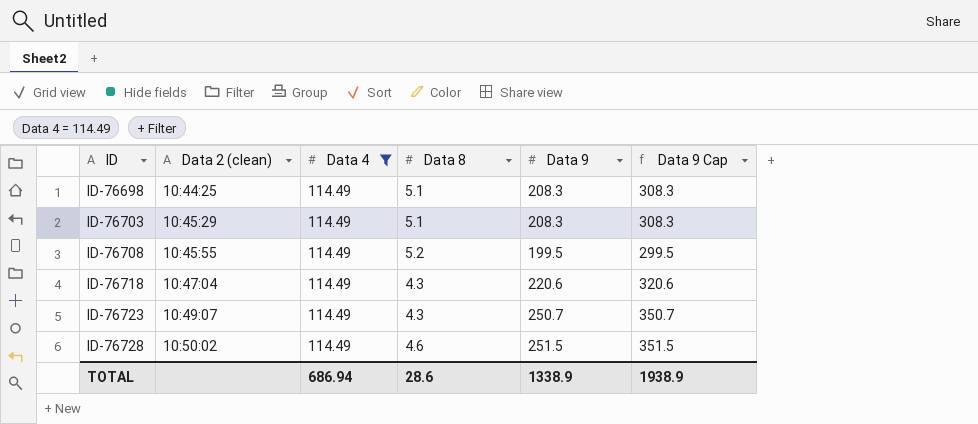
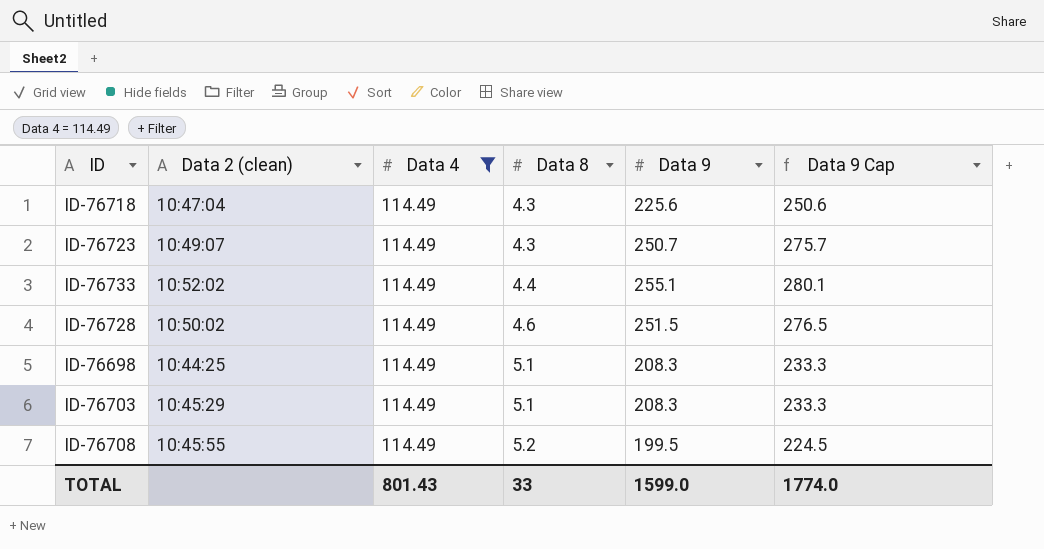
row order: ID ascending -> Data 8 ascending
column Data 9 Cap | formula: [Data 9] + 100 -> [Data 9] + 25
ID-76718 | Data 9: 220.6 -> 225.6
row ID-76733: none -> 10:52:02 | 114.49 | 4.4 | 255.1 | 280.1
TOTAL | Data 4: 686.94 -> 801.43
TOTAL | Data 8: 28.6 -> 33
TOTAL | Data 9: 1338.9 -> 1599.0
TOTAL | Data 9 Cap: 1938.9 -> 1774.0

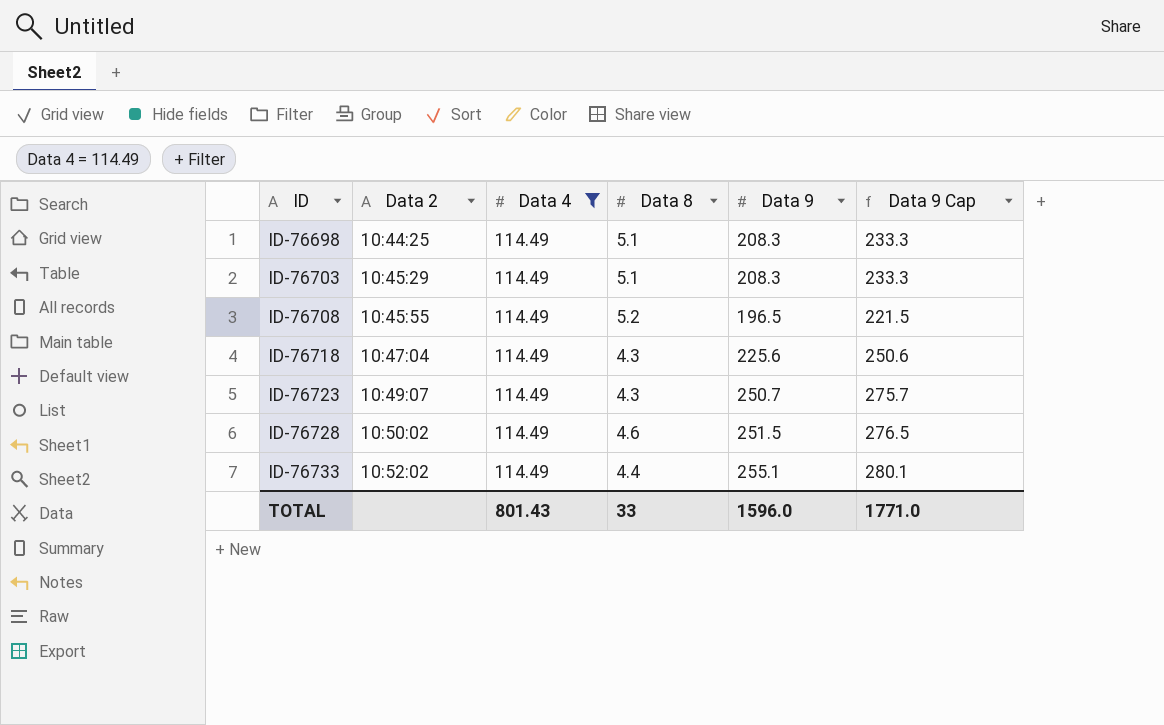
row order: Data 8 ascending -> ID ascending
column name: Data 2 (clean) -> Data 2
ID-76708 | Data 9: 199.5 -> 196.5
ID-76708 | Data 9 Cap: 224.5 -> 221.5
TOTAL | Data 9: 1599.0 -> 1596.0
TOTAL | Data 9 Cap: 1774.0 -> 1771.0

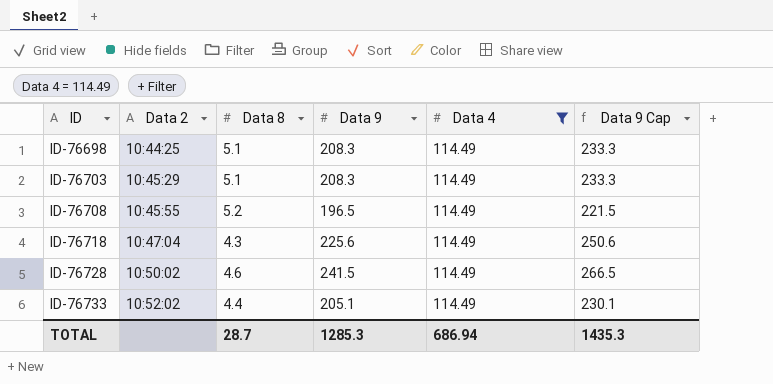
column Data 4 | position: 3 -> 5
row ID-76723: 10:49:07 | 114.49 | 4.3 | 250.7 | 275.7 -> none
ID-76728 | Data 9: 251.5 -> 241.5
ID-76728 | Data 9 Cap: 276.5 -> 266.5
ID-76733 | Data 9: 255.1 -> 205.1
ID-76733 | Data 9 Cap: 280.1 -> 230.1
TOTAL | Data 8: 33 -> 28.7
TOTAL | Data 9: 1596.0 -> 1285.3
TOTAL | Data 4: 801.43 -> 686.94
TOTAL | Data 9 Cap: 1771.0 -> 1435.3

